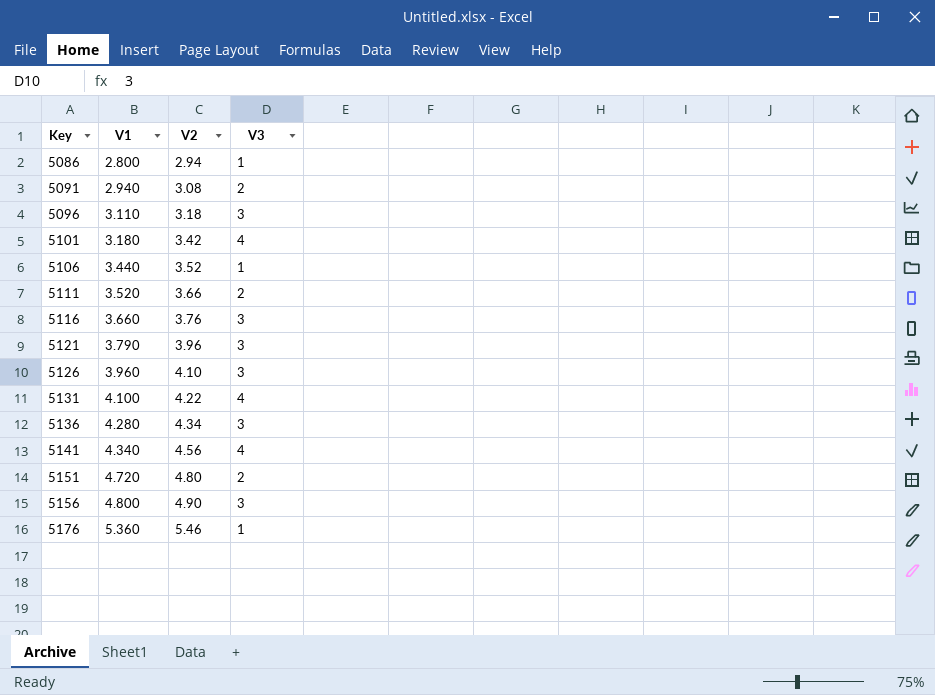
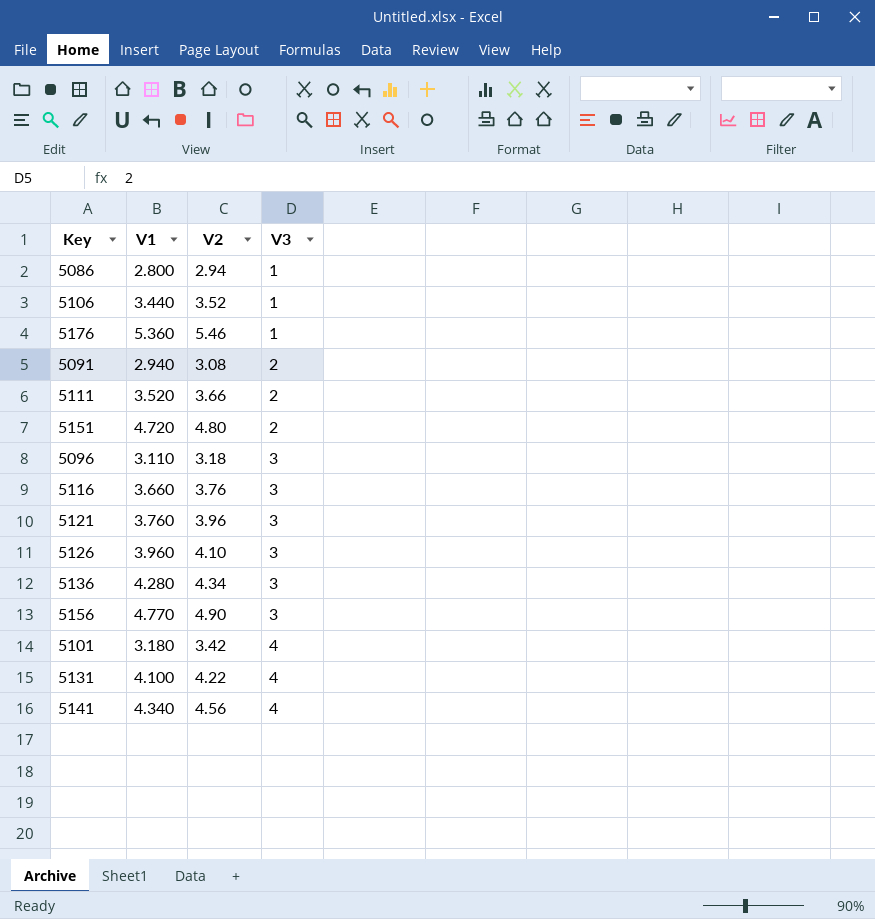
row order: Key ascending -> V3 ascending
5121 | V1: 3.790 -> 3.760
5156 | V1: 4.800 -> 4.770

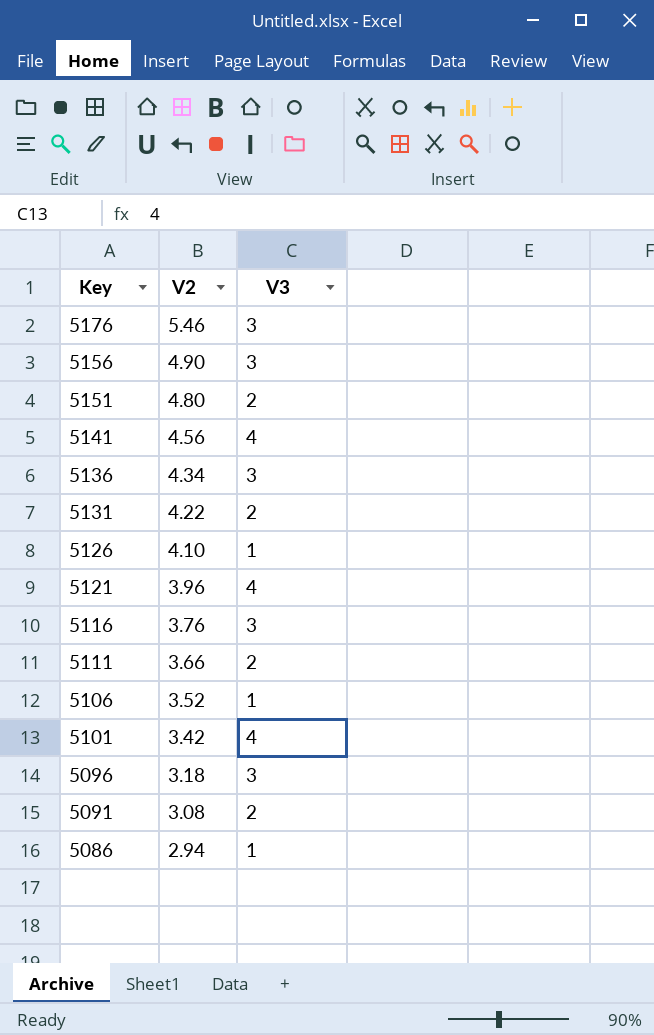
row order: V3 ascending -> Key descending
column V1 | position: 2 -> none
5176 | V3: 1 -> 3
5131 | V3: 4 -> 2
5126 | V3: 3 -> 1
5121 | V3: 3 -> 4

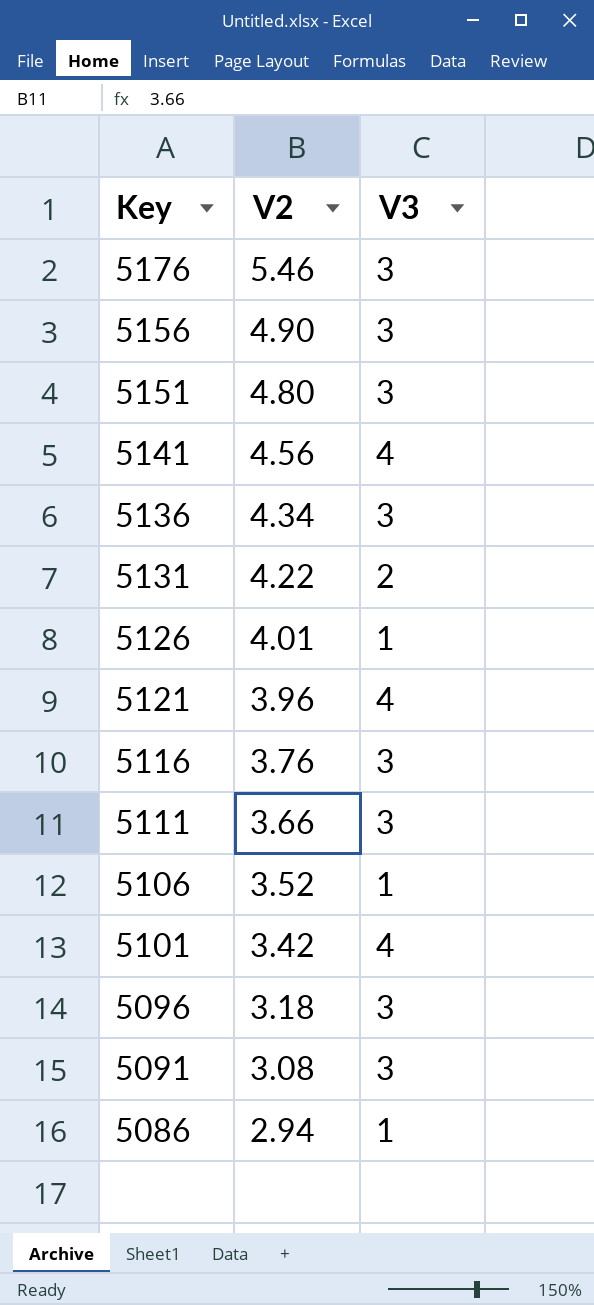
5151 | V3: 2 -> 3
5126 | V2: 4.10 -> 4.01
5111 | V3: 2 -> 3
5091 | V3: 2 -> 3

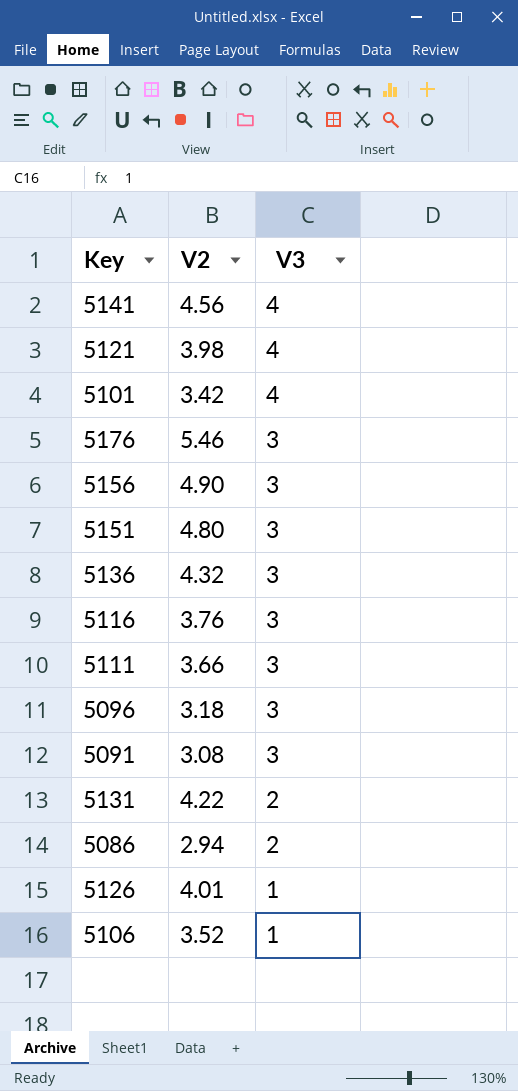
row order: Key descending -> V3 descending
5121 | V2: 3.96 -> 3.98
5136 | V2: 4.34 -> 4.32
5086 | V3: 1 -> 2

